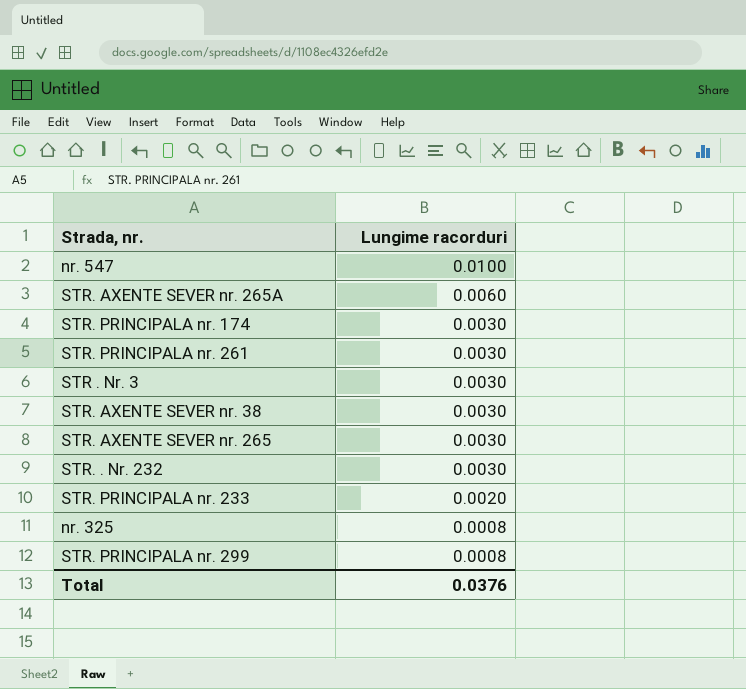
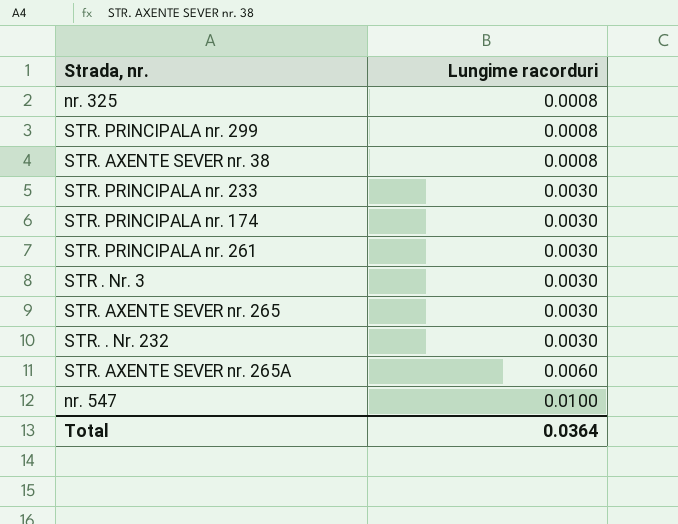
row order: Lungime racorduri descending -> Lungime racorduri ascending
STR. AXENTE SEVER nr. 38 | Lungime racorduri: 0.0030 -> 0.0008
STR. PRINCIPALA nr. 233 | Lungime racorduri: 0.0020 -> 0.0030
Total | Lungime racorduri: 0.0376 -> 0.0364

